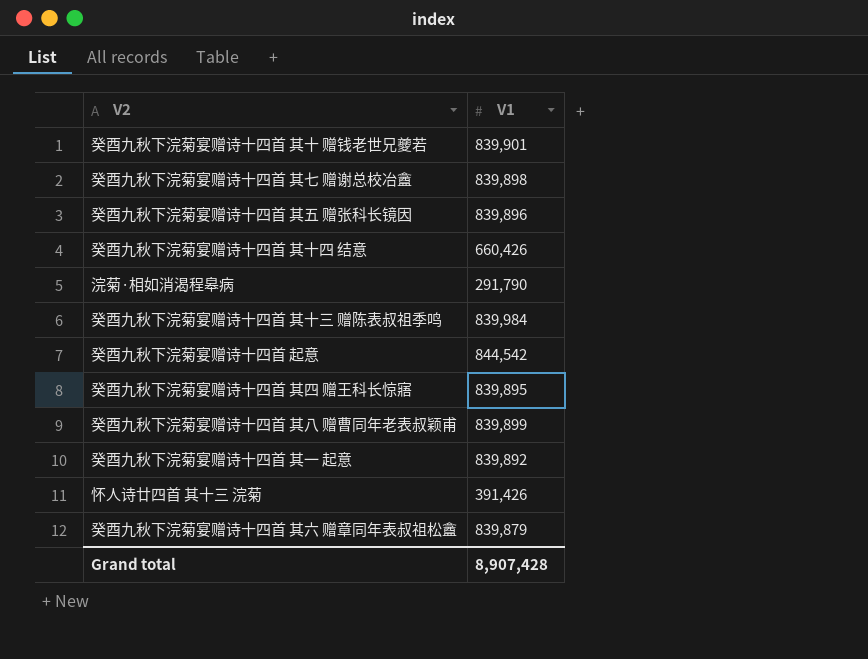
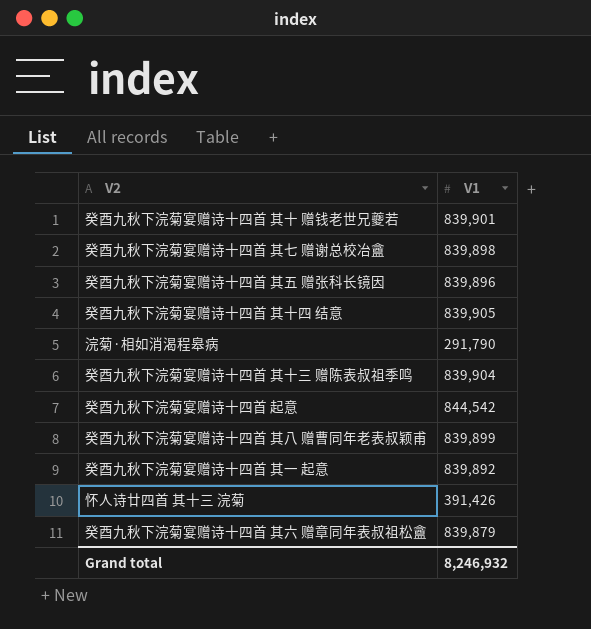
row 癸酉九秋下浣菊宴赠诗十四首 其四 赠王科长惊寤: 839,895 -> none
癸酉九秋下浣菊宴赠诗十四首 其十四 结意 | V1: 660,426 -> 839,905
癸酉九秋下浣菊宴赠诗十四首 其十三 赠陈表叔祖季鸣 | V1: 839,984 -> 839,904
Grand total | V1: 8,907,428 -> 8,246,932

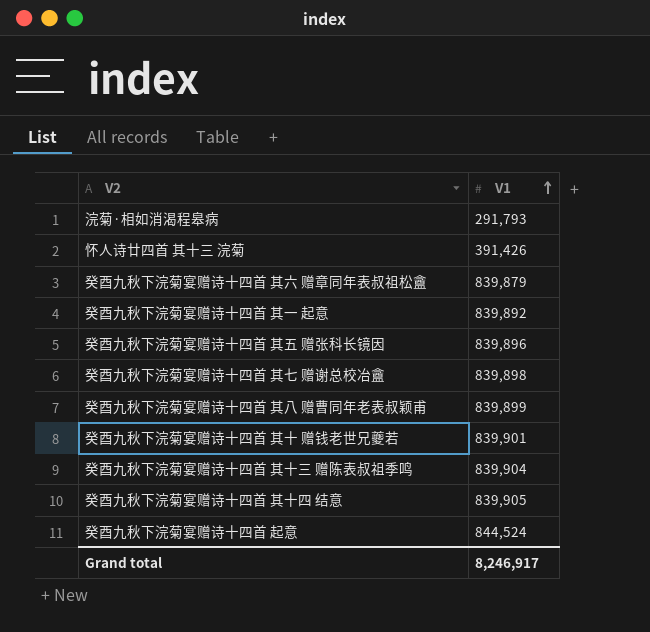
row order: none -> V1 ascending
浣菊·相如消渴程皋病 | V1: 291,790 -> 291,793
癸酉九秋下浣菊宴赠诗十四首 起意 | V1: 844,542 -> 844,524
Grand total | V1: 8,246,932 -> 8,246,917

